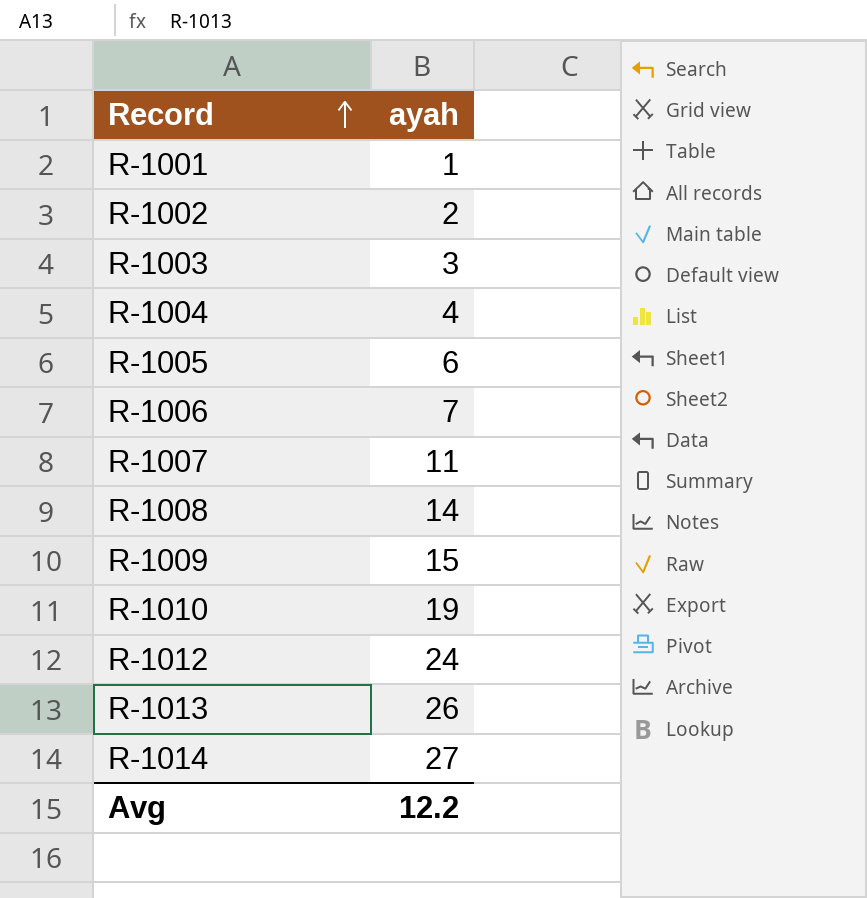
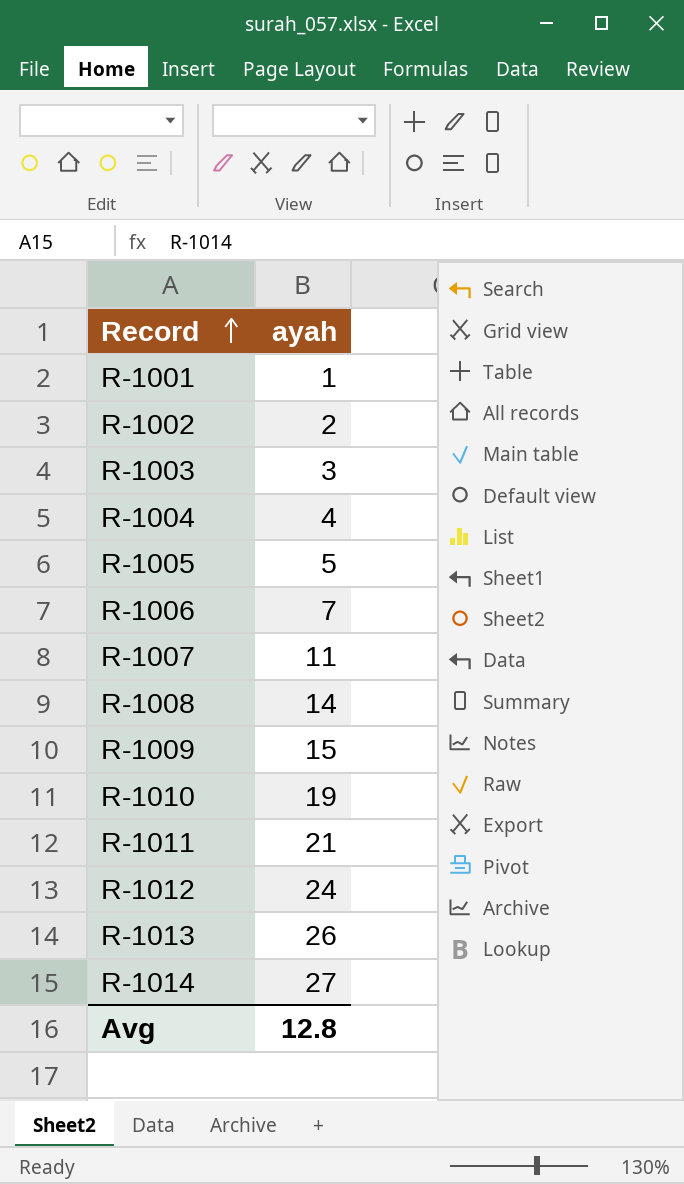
R-1005 | ayah: 6 -> 5
row R-1011: none -> 21
Avg | ayah: 12.2 -> 12.8

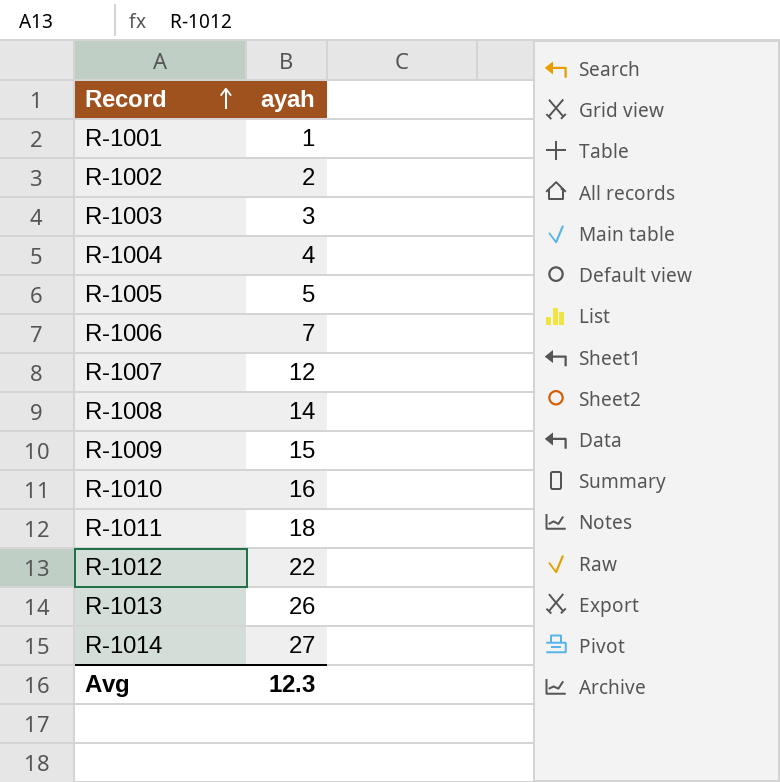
R-1007 | ayah: 11 -> 12
R-1010 | ayah: 19 -> 16
R-1011 | ayah: 21 -> 18
R-1012 | ayah: 24 -> 22
Avg | ayah: 12.8 -> 12.3

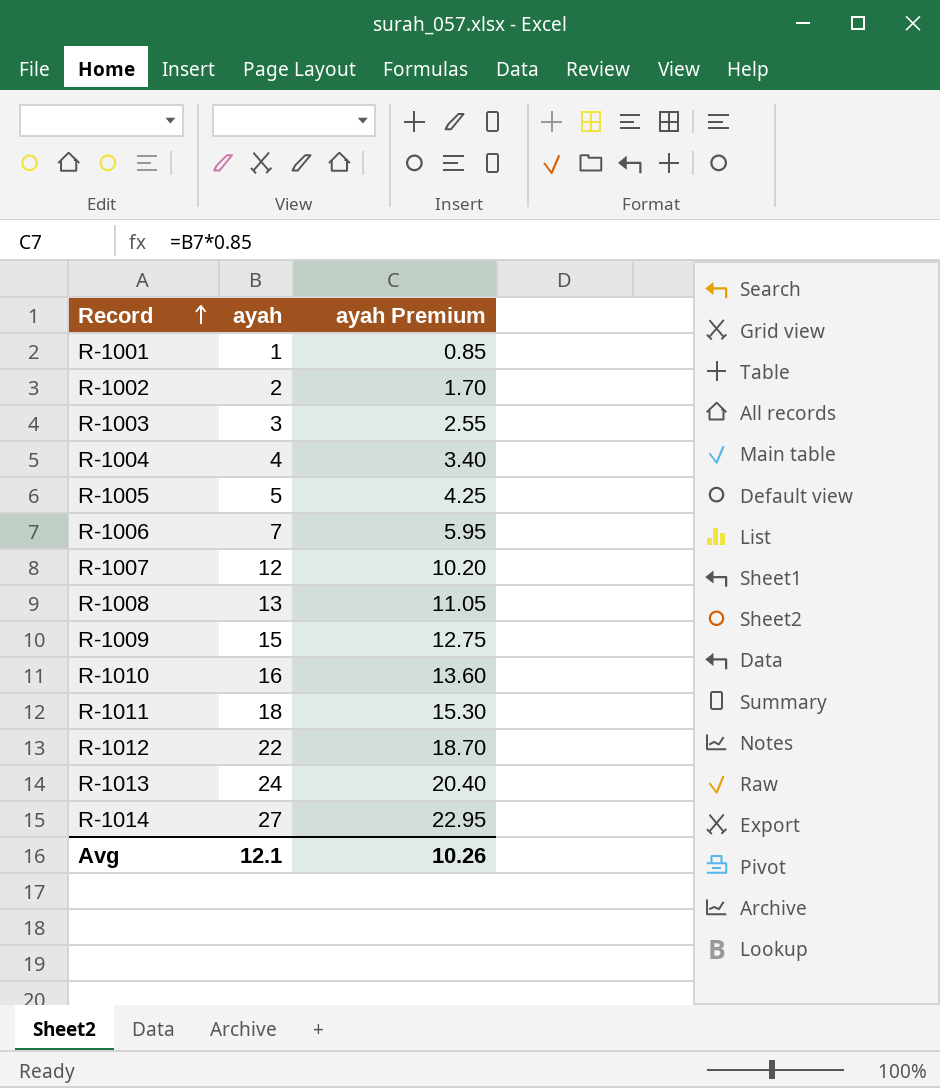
column ayah Premium | formula: none -> [ayah] * 0.85
R-1008 | ayah: 14 -> 13
R-1013 | ayah: 26 -> 24
Avg | ayah: 12.3 -> 12.1

